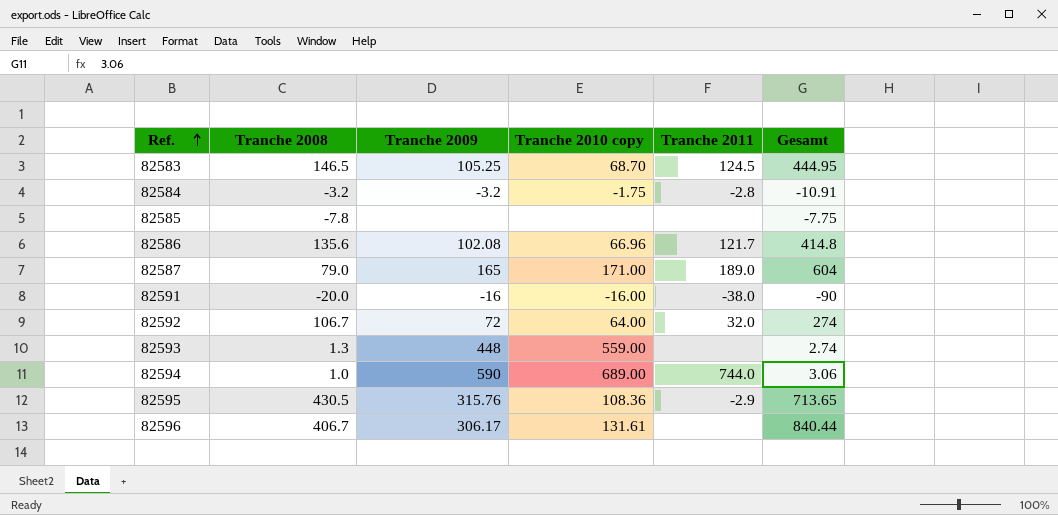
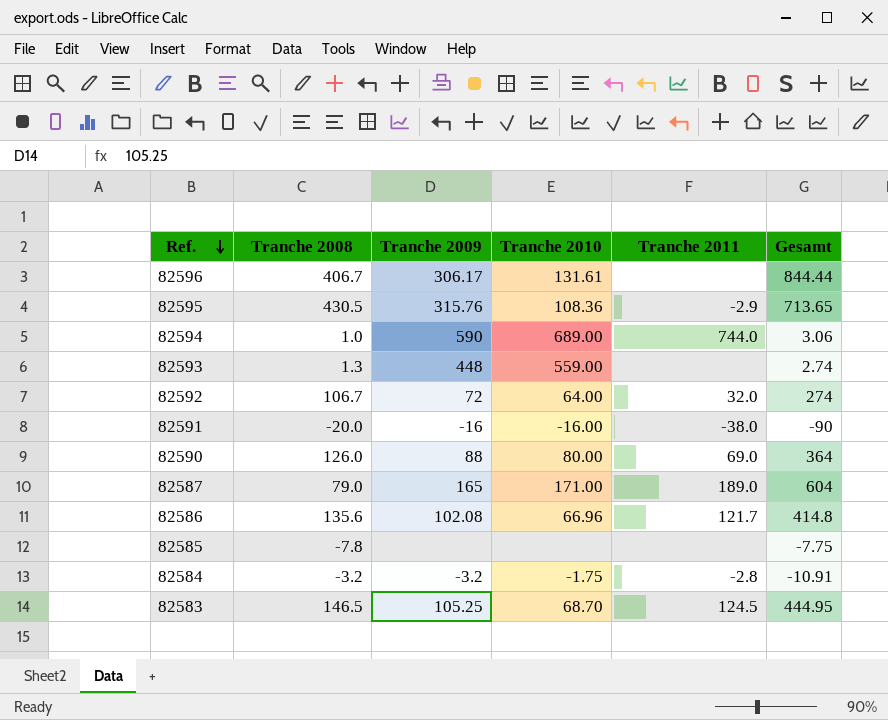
row order: Ref. ascending -> Ref. descending
column name: Tranche 2010 copy -> Tranche 2010
82596 | Gesamt: 840.44 -> 844.44
row 82590: none -> 126.0 | 88 | 80.00 | 69.0 | 364

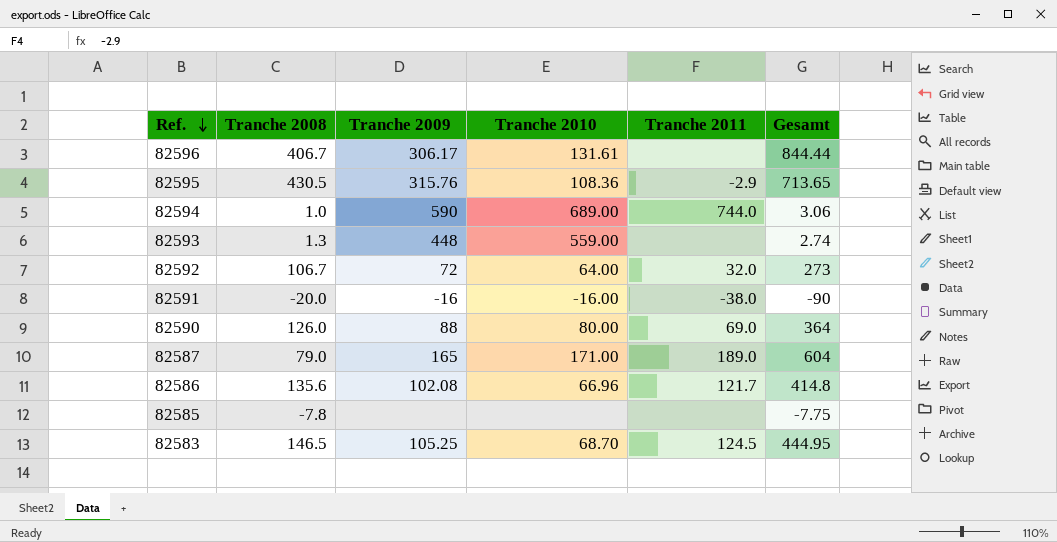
row 82584: -3.2 | -3.2 | -1.75 | -2.8 | -10.91 -> none
82592 | Gesamt: 274 -> 273

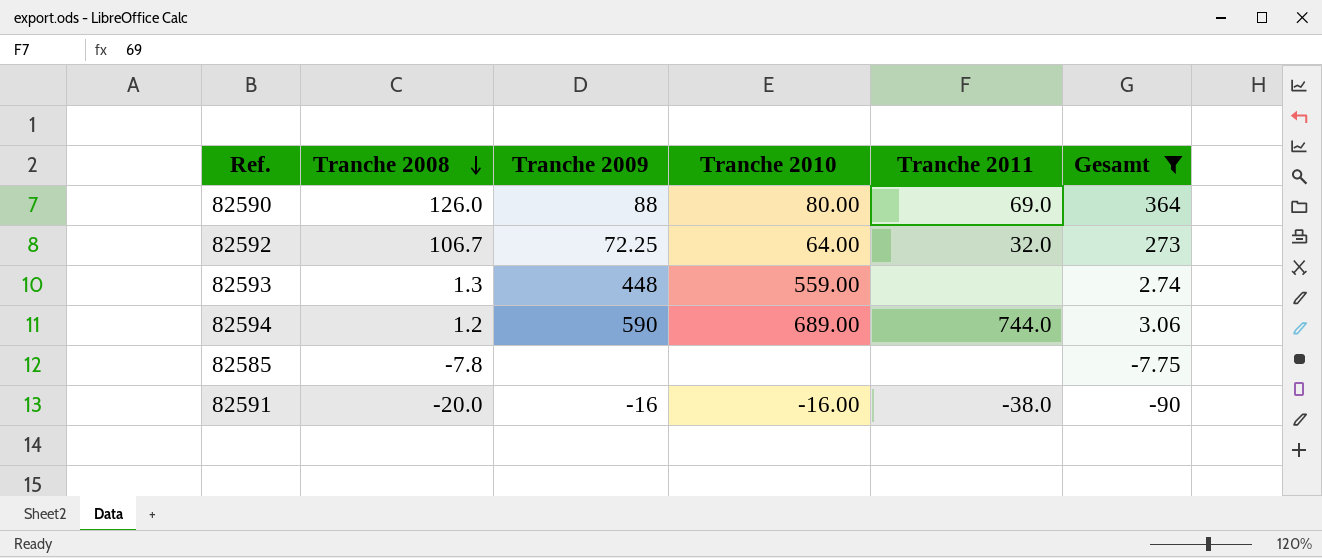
filter: none -> Gesamt <= 364
row order: Ref. descending -> Tranche 2008 descending
82592 | Tranche 2009: 72 -> 72.25
82594 | Tranche 2008: 1.0 -> 1.2

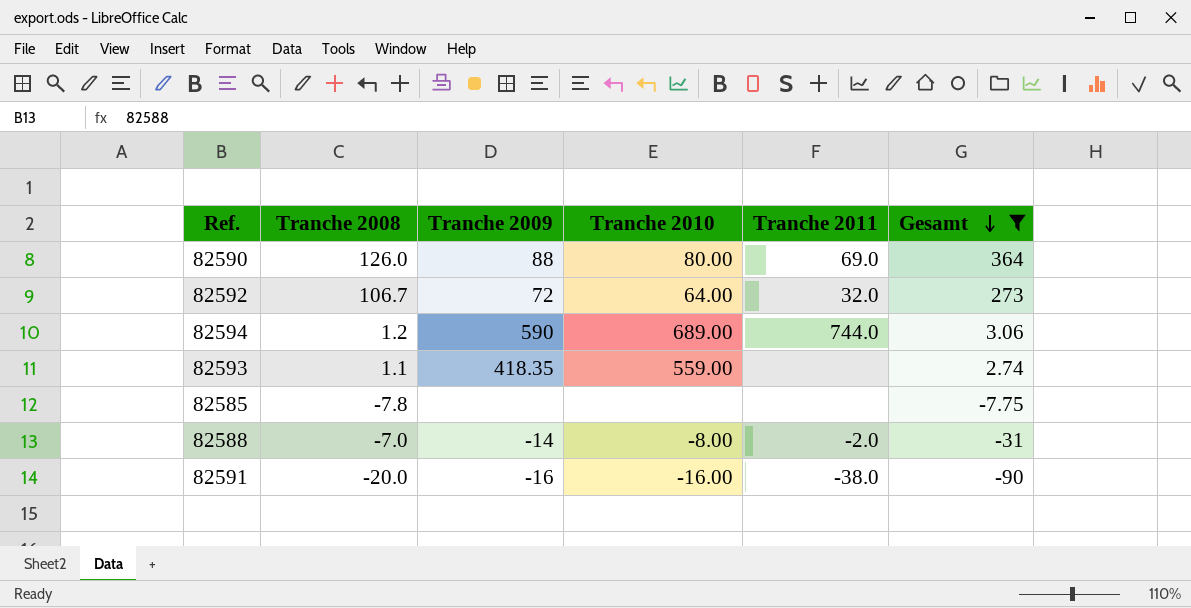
row order: Tranche 2008 descending -> Gesamt descending
82592 | Tranche 2009: 72.25 -> 72
82593 | Tranche 2008: 1.3 -> 1.1
82593 | Tranche 2009: 448 -> 418.35
row 82588: none -> -7.0 | -14 | -8.00 | -2.0 | -31

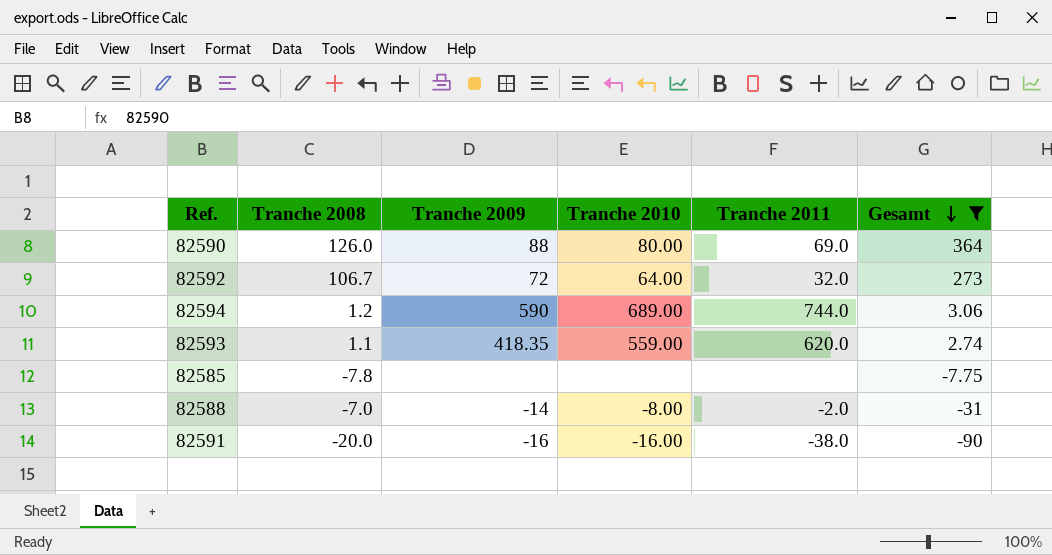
82593 | Tranche 2011: none -> 620.0

